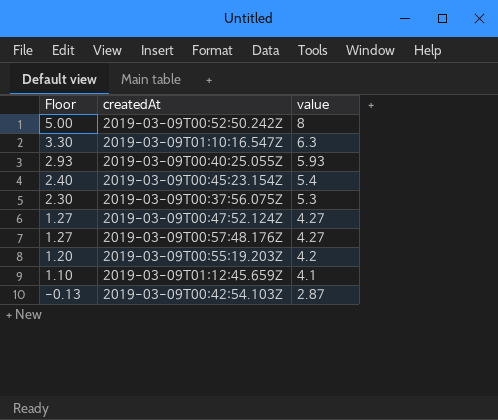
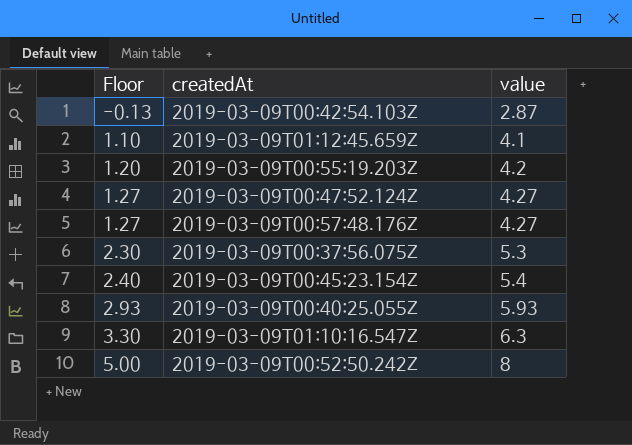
row order: Floor descending -> Floor ascending

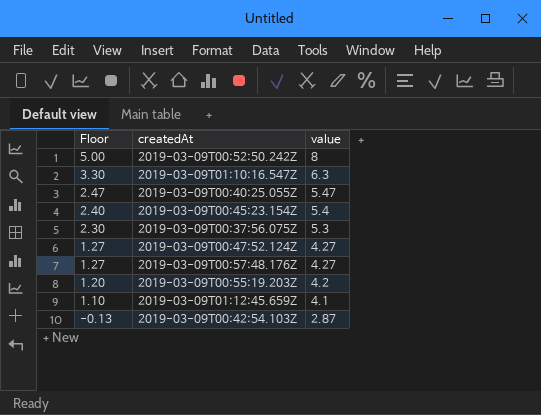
row order: Floor ascending -> Floor descending
2019-03-09T00:40:25.055Z | Floor: 2.93 -> 2.47
2019-03-09T00:40:25.055Z | value: 5.93 -> 5.47

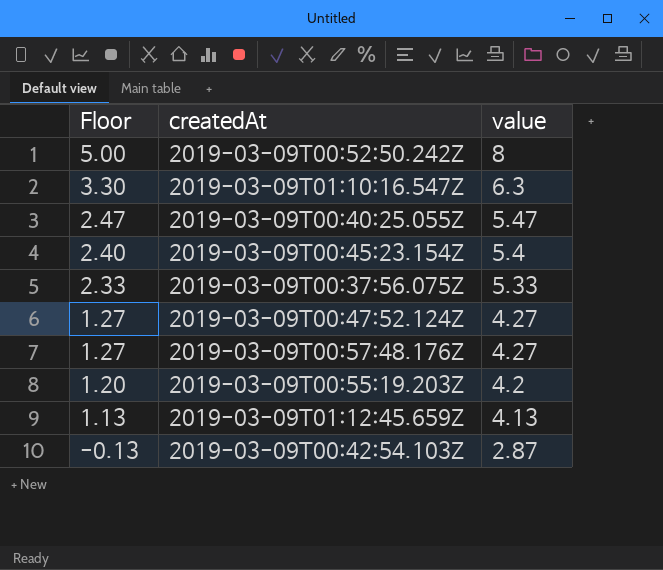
2019-03-09T00:37:56.075Z | Floor: 2.30 -> 2.33
2019-03-09T00:37:56.075Z | value: 5.3 -> 5.33
2019-03-09T01:12:45.659Z | Floor: 1.10 -> 1.13
2019-03-09T01:12:45.659Z | value: 4.1 -> 4.13

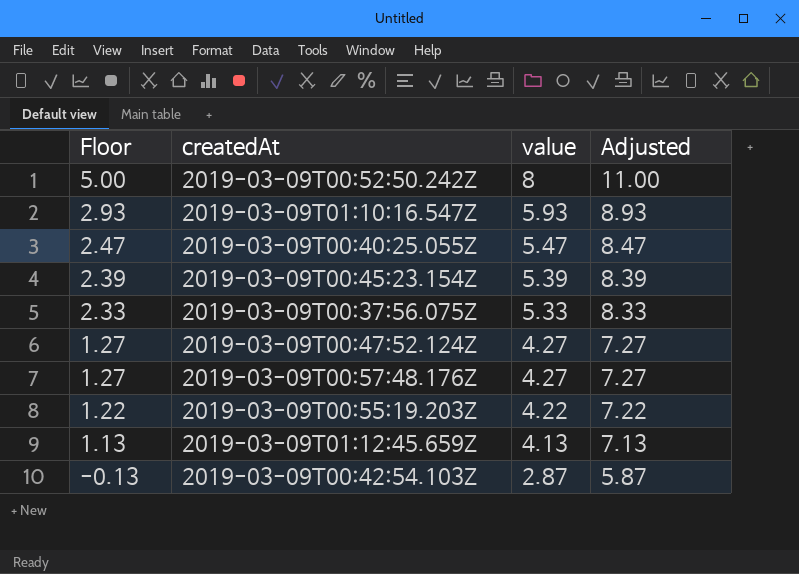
column Adjusted | formula: none -> [value] + 3
2019-03-09T01:10:16.547Z | Floor: 3.30 -> 2.93
2019-03-09T01:10:16.547Z | value: 6.3 -> 5.93
2019-03-09T00:45:23.154Z | Floor: 2.40 -> 2.39
2019-03-09T00:45:23.154Z | value: 5.4 -> 5.39
2019-03-09T00:55:19.203Z | Floor: 1.20 -> 1.22
2019-03-09T00:55:19.203Z | value: 4.2 -> 4.22

